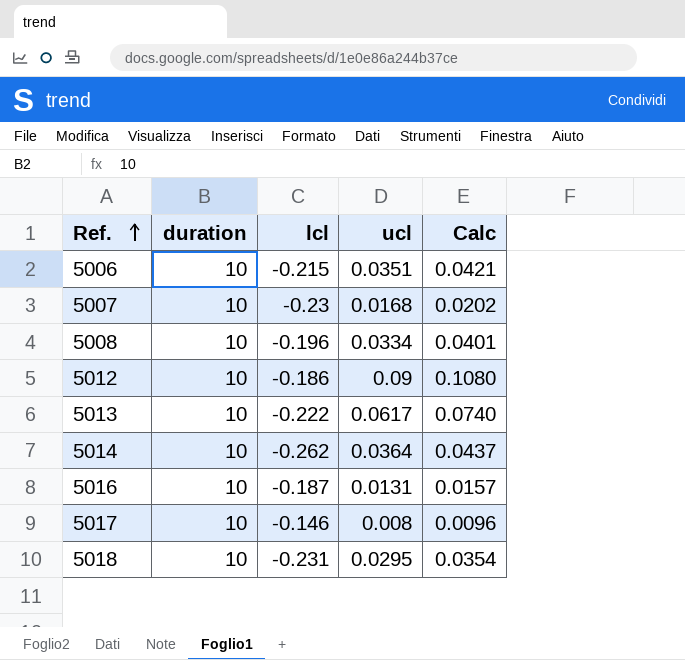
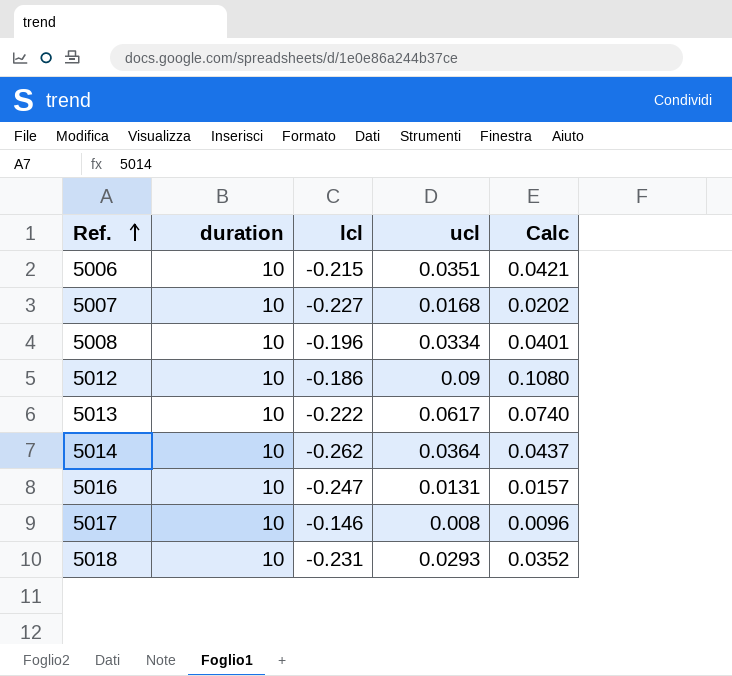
5007 | lcl: -0.23 -> -0.227
5016 | lcl: -0.187 -> -0.247
5018 | ucl: 0.0295 -> 0.0293
5018 | Calc: 0.0354 -> 0.0352

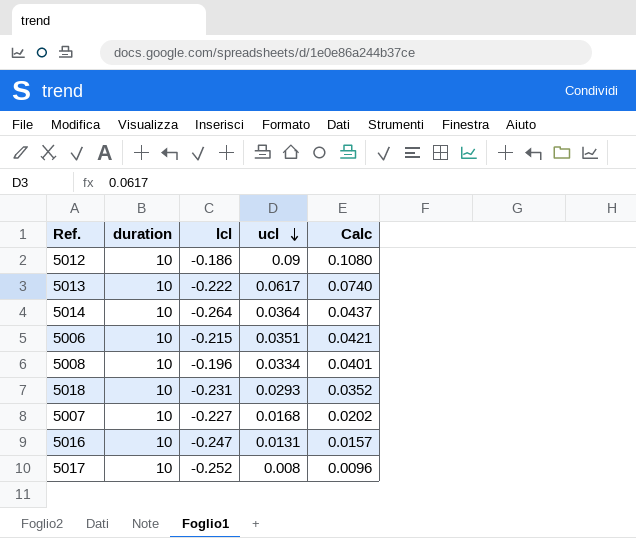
row order: Ref. ascending -> ucl descending
5014 | lcl: -0.262 -> -0.264
5017 | lcl: -0.146 -> -0.252

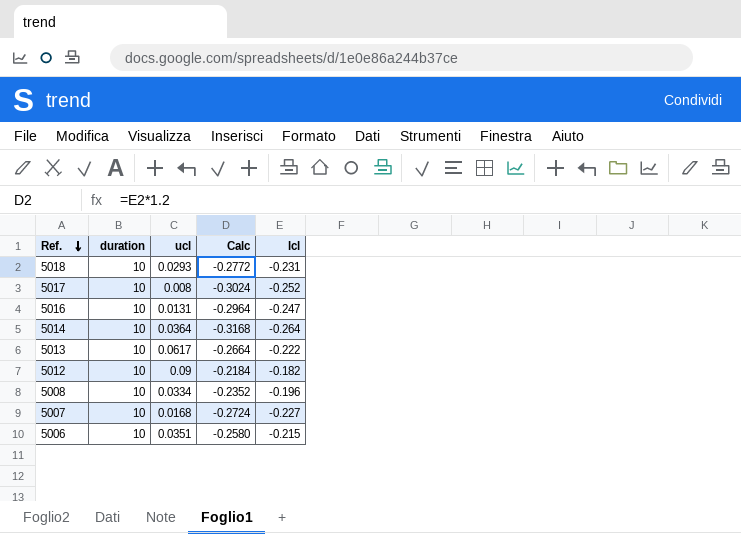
row order: ucl descending -> Ref. descending
column Calc | formula: [ucl] * 1.2 -> [lcl] * 1.2
column lcl | position: 3 -> 5
5012 | lcl: -0.186 -> -0.182

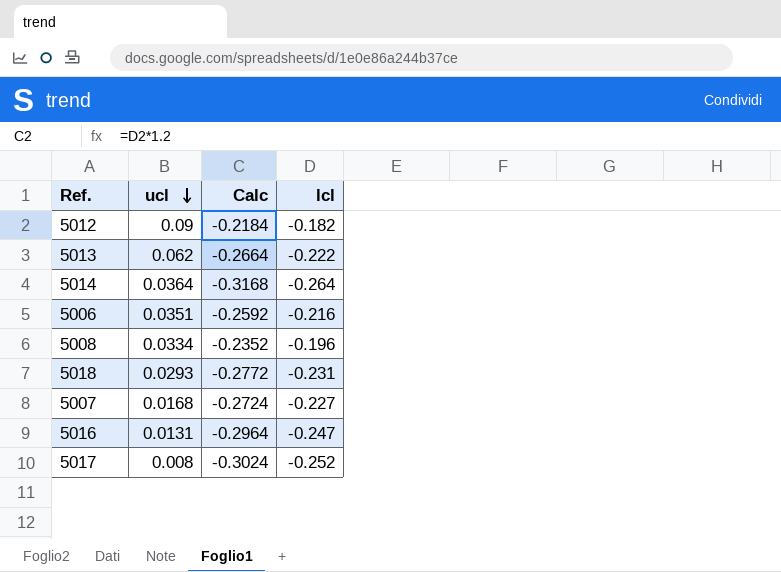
row order: Ref. descending -> ucl descending
column duration | position: 2 -> none
5013 | ucl: 0.0617 -> 0.062
5006 | Calc: -0.2580 -> -0.2592
5006 | lcl: -0.215 -> -0.216

